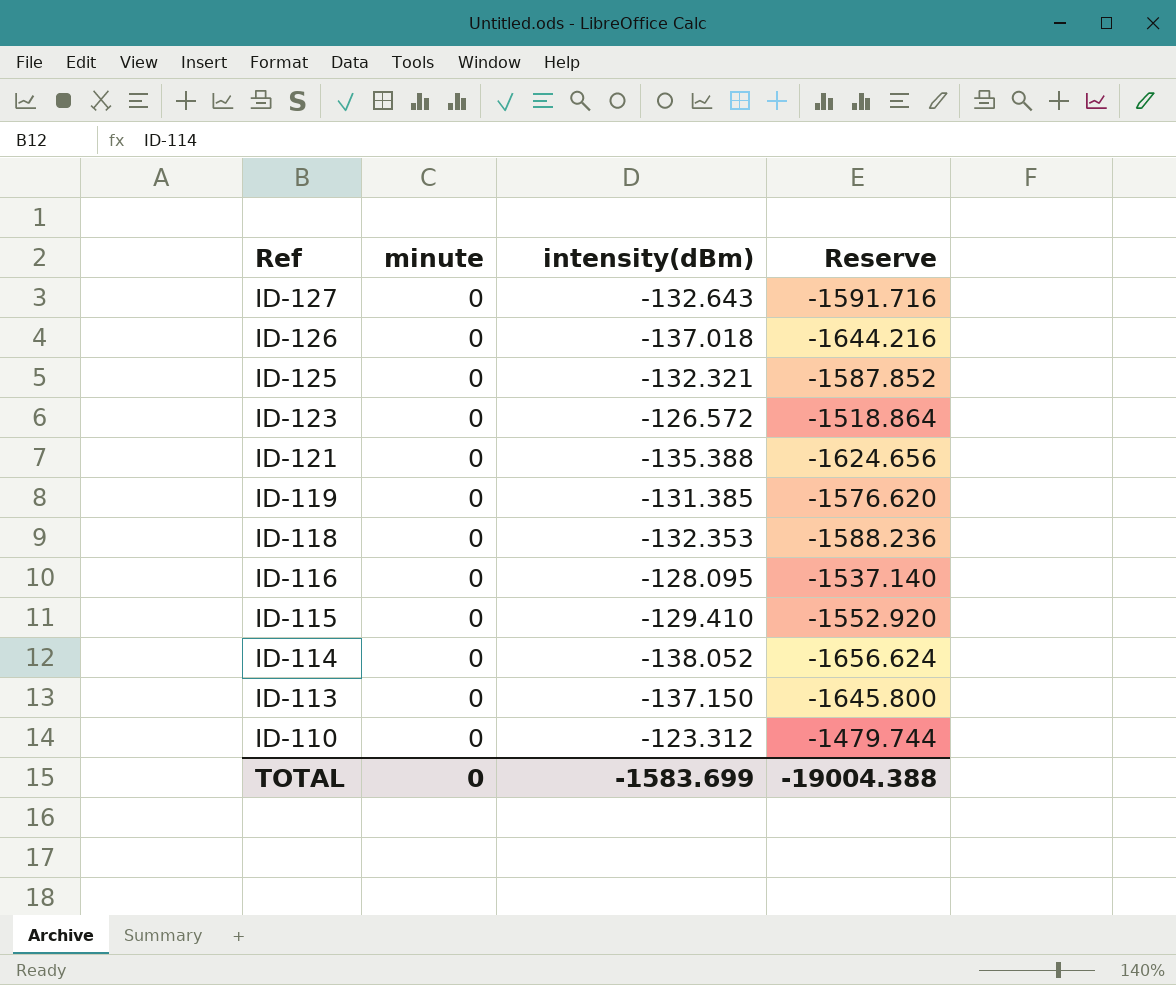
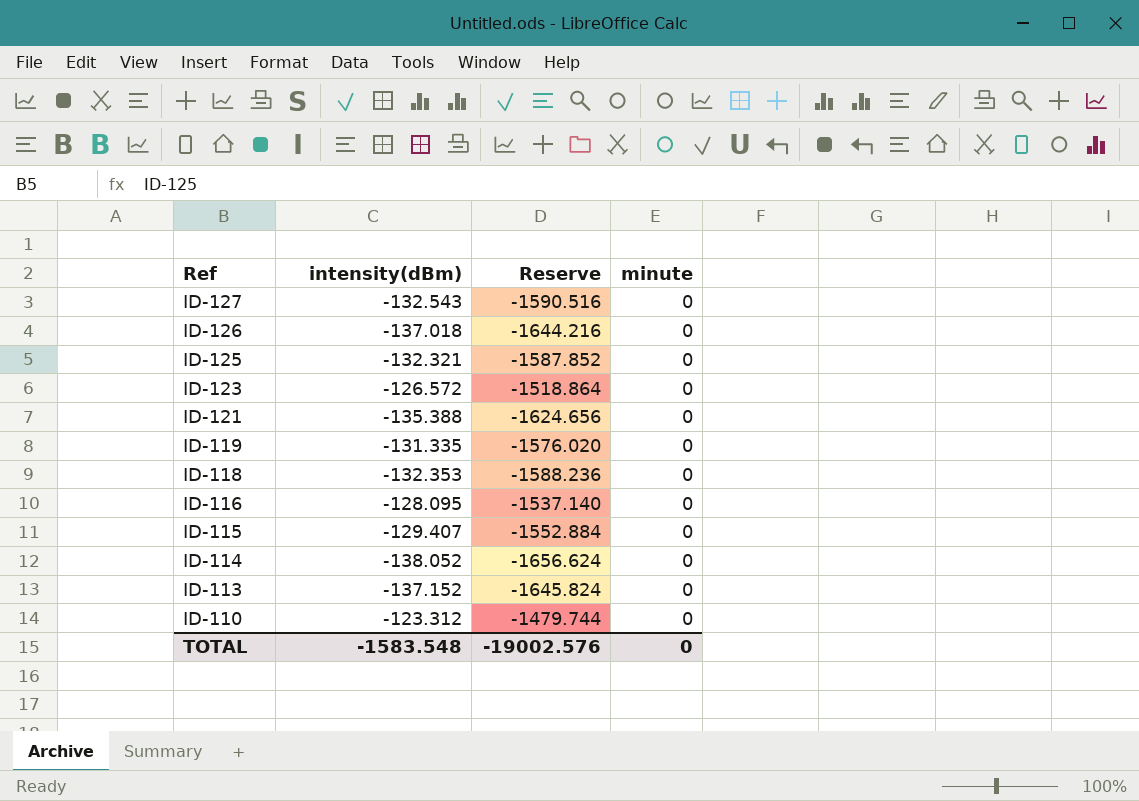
column minute | position: 2 -> 4
ID-127 | intensity(dBm): -132.643 -> -132.543
ID-127 | Reserve: -1591.716 -> -1590.516
ID-119 | intensity(dBm): -131.385 -> -131.335
ID-119 | Reserve: -1576.620 -> -1576.020
ID-115 | intensity(dBm): -129.410 -> -129.407
ID-115 | Reserve: -1552.920 -> -1552.884
ID-113 | intensity(dBm): -137.150 -> -137.152
ID-113 | Reserve: -1645.800 -> -1645.824
TOTAL | intensity(dBm): -1583.699 -> -1583.548
TOTAL | Reserve: -19004.388 -> -19002.576

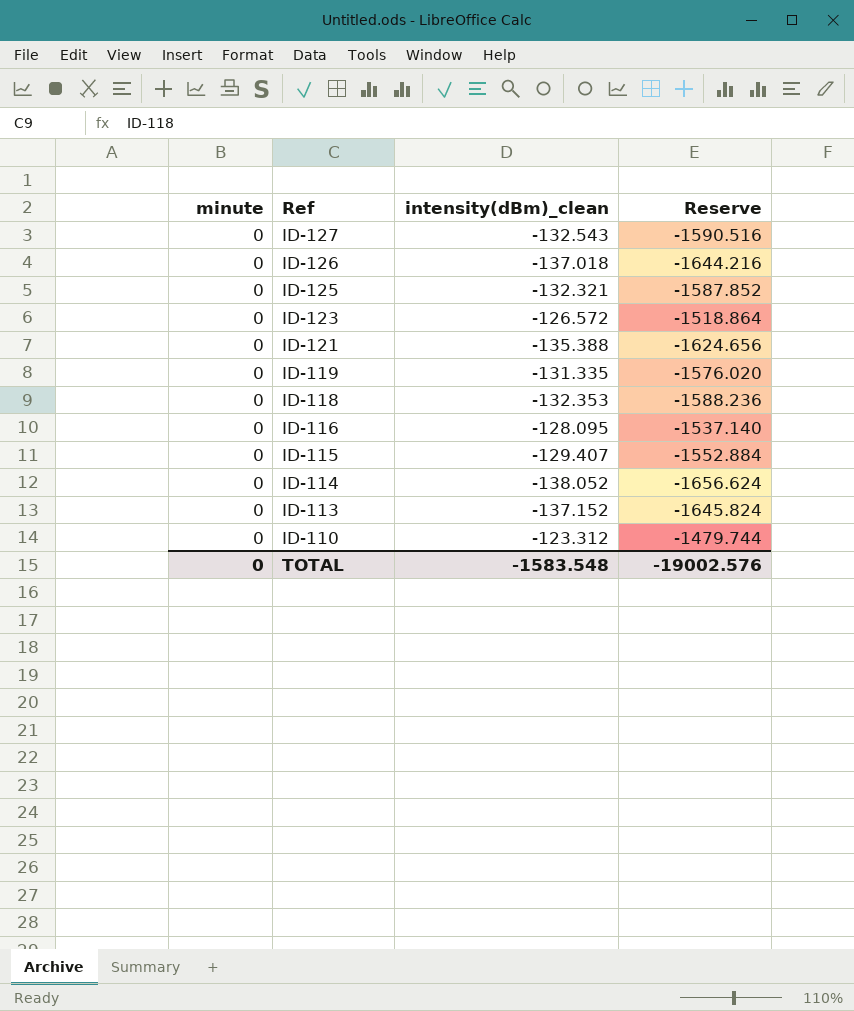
column minute | position: 4 -> 1
column name: intensity(dBm) -> intensity(dBm)_clean

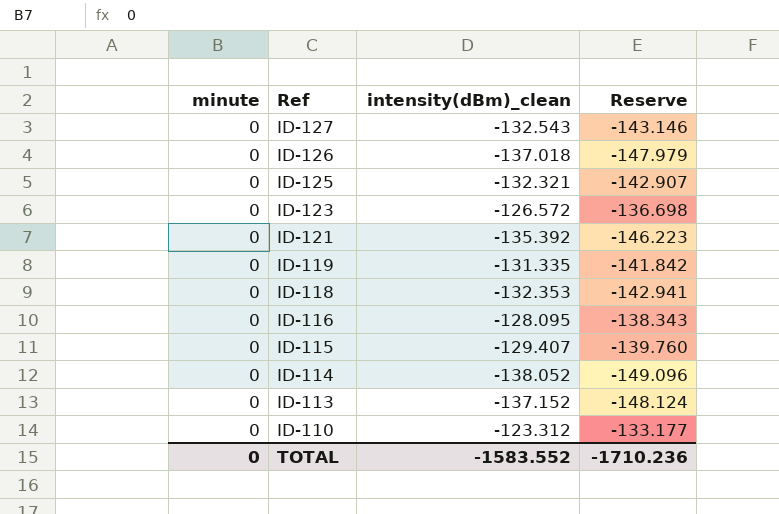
column Reserve | formula: [intensity(dBm)_clean] * 12 -> [intensity(dBm)_clean] * 1.08
ID-121 | intensity(dBm)_clean: -135.388 -> -135.392
TOTAL | intensity(dBm)_clean: -1583.548 -> -1583.552
TOTAL | Reserve: -19002.576 -> -1710.236

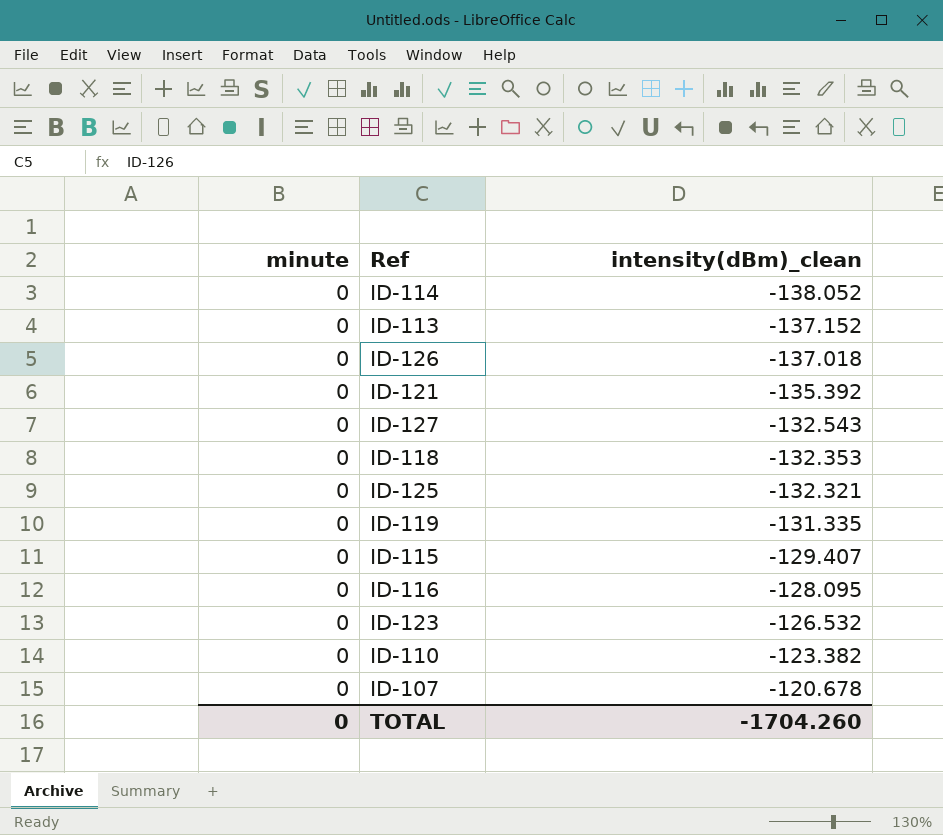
row order: Ref descending -> intensity(dBm)_clean ascending
column Reserve | formula: [intensity(dBm)_clean] * 1.08 -> none
ID-123 | intensity(dBm)_clean: -126.572 -> -126.532
ID-110 | intensity(dBm)_clean: -123.312 -> -123.382
row ID-107: none -> 0 | -120.678
TOTAL | intensity(dBm)_clean: -1583.552 -> -1704.260

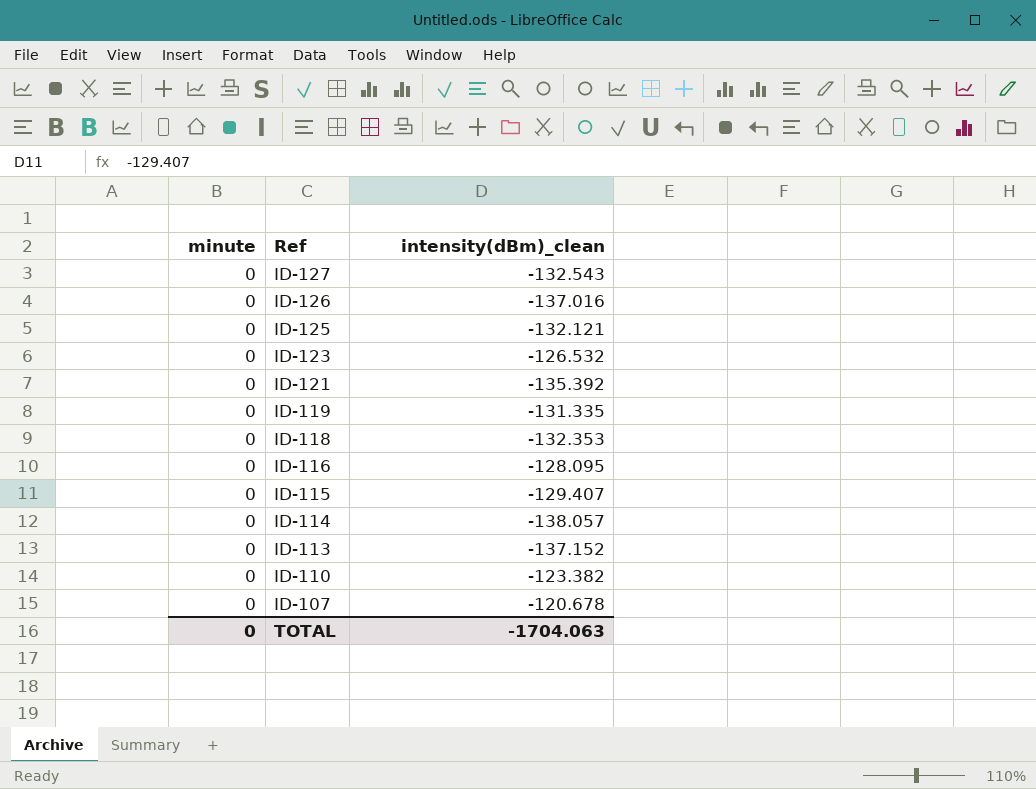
row order: intensity(dBm)_clean ascending -> Ref descending
ID-126 | intensity(dBm)_clean: -137.018 -> -137.016
ID-125 | intensity(dBm)_clean: -132.321 -> -132.121
ID-114 | intensity(dBm)_clean: -138.052 -> -138.057
TOTAL | intensity(dBm)_clean: -1704.260 -> -1704.063

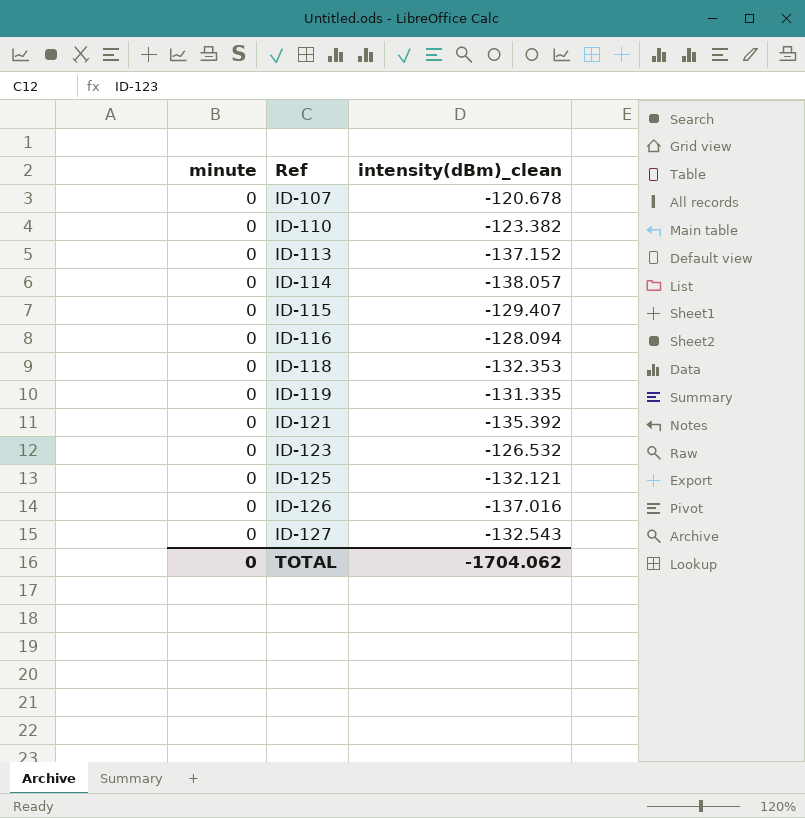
row order: Ref descending -> Ref ascending
ID-116 | intensity(dBm)_clean: -128.095 -> -128.094
TOTAL | intensity(dBm)_clean: -1704.063 -> -1704.062

